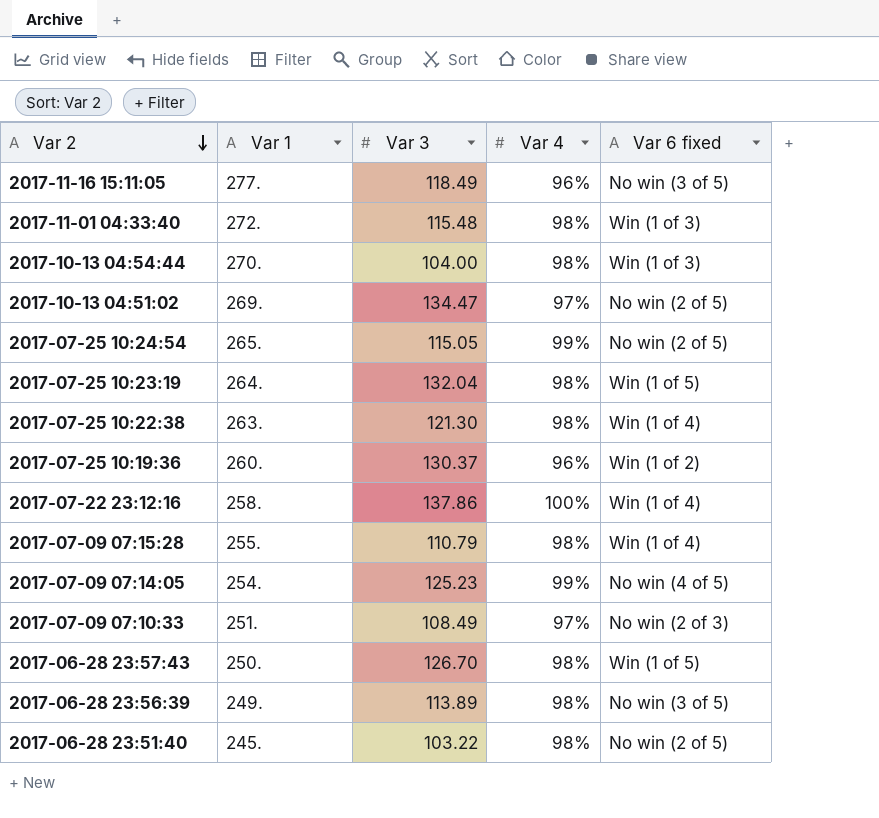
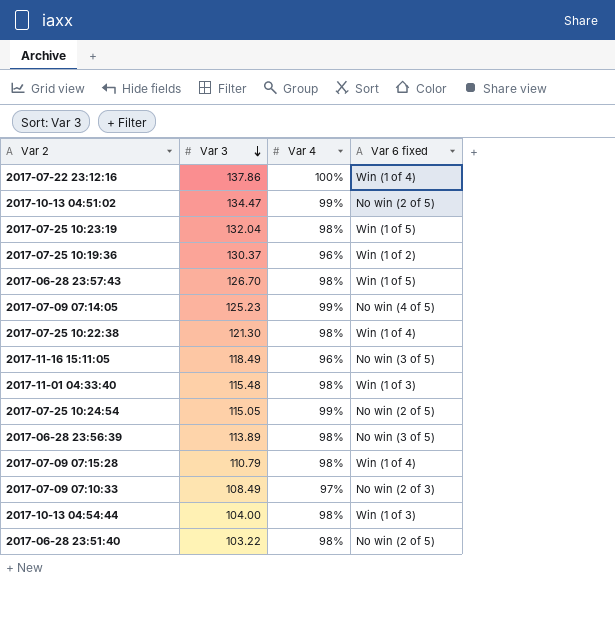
row order: Var 2 descending -> Var 3 descending
column Var 1 | position: 2 -> none
2017-10-13 04:51:02 | Var 4: 97% -> 99%

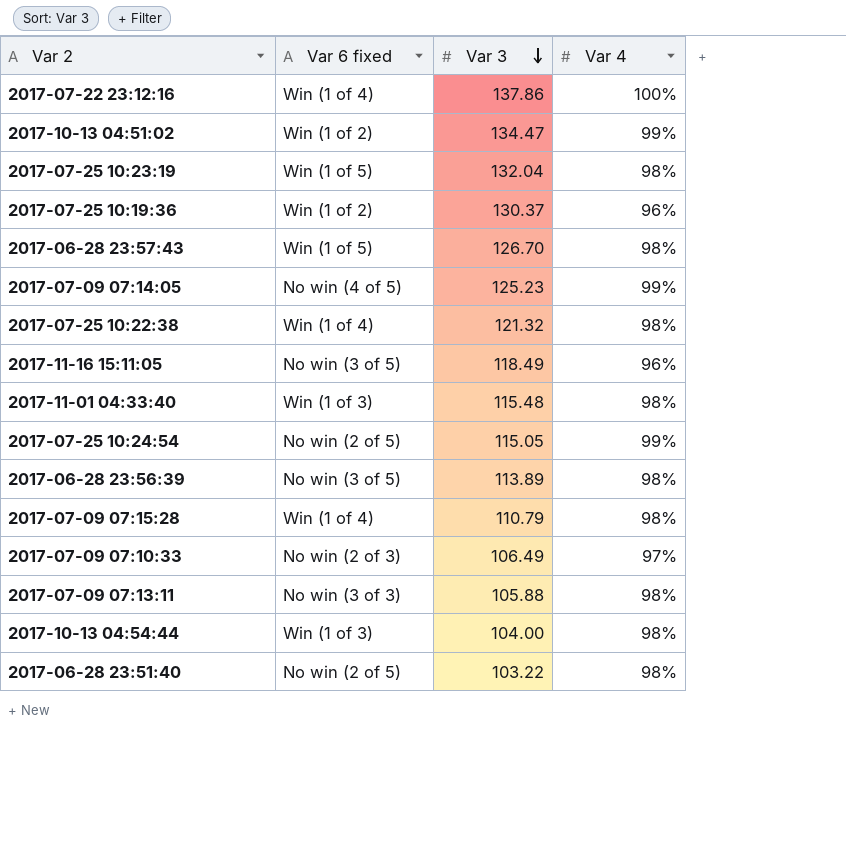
column Var 6 fixed | position: 4 -> 2
2017-10-13 04:51:02 | Var 6 fixed: No win (2 of 5) -> Win (1 of 2)
2017-07-25 10:22:38 | Var 3: 121.30 -> 121.32
2017-07-09 07:10:33 | Var 3: 108.49 -> 106.49
row 2017-07-09 07:13:11: none -> No win (3 of 3) | 105.88 | 98%

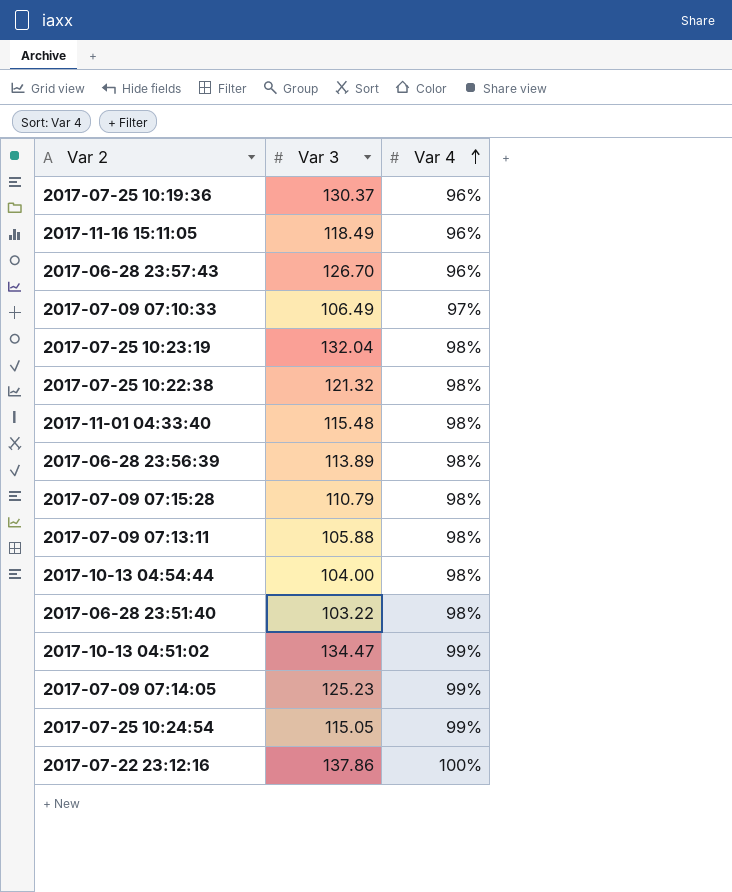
row order: Var 3 descending -> Var 4 ascending
column Var 6 fixed | position: 2 -> none
2017-06-28 23:57:43 | Var 4: 98% -> 96%

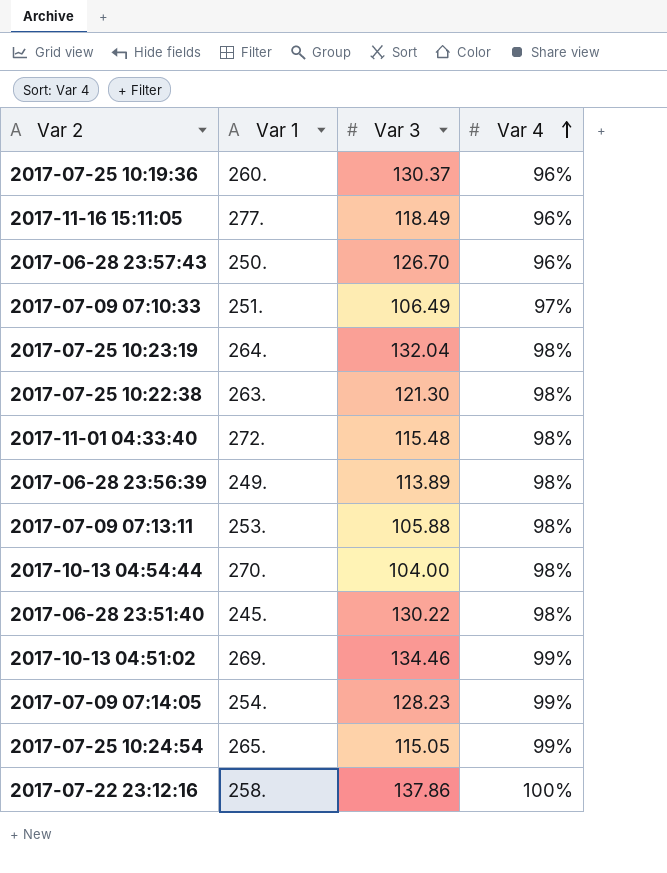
column Var 1 | position: none -> 2
row 2017-07-09 07:15:28: 110.79 | 98% -> none
2017-07-25 10:22:38 | Var 3: 121.32 -> 121.30
2017-06-28 23:51:40 | Var 3: 103.22 -> 130.22
2017-10-13 04:51:02 | Var 3: 134.47 -> 134.46
2017-07-09 07:14:05 | Var 3: 125.23 -> 128.23

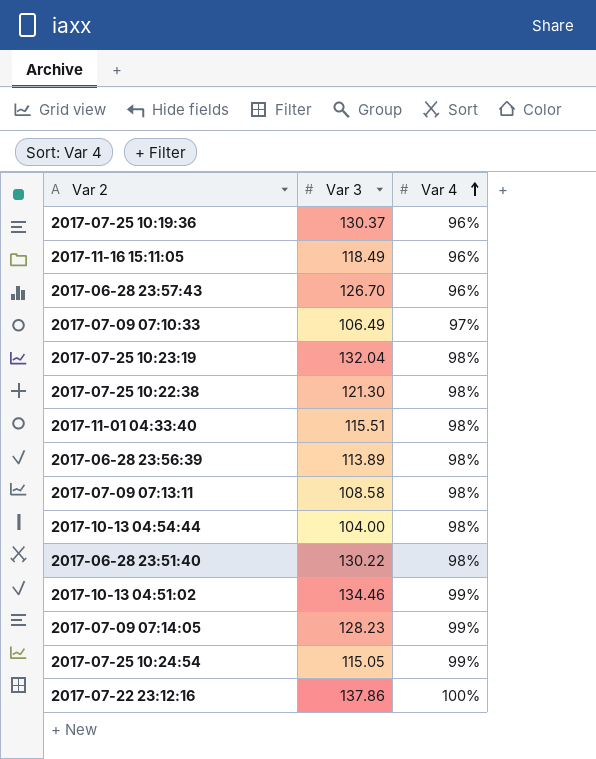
column Var 1 | position: 2 -> none
2017-11-01 04:33:40 | Var 3: 115.48 -> 115.51
2017-07-09 07:13:11 | Var 3: 105.88 -> 108.58

